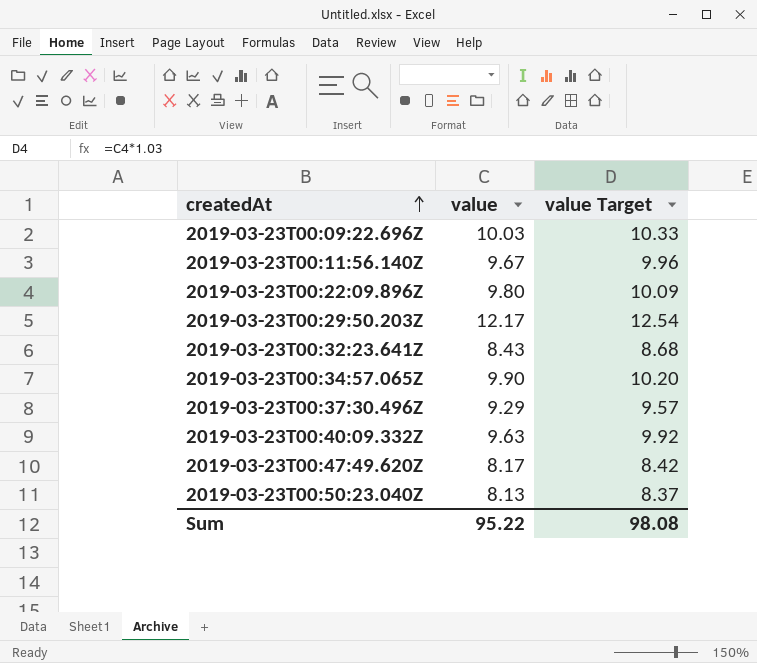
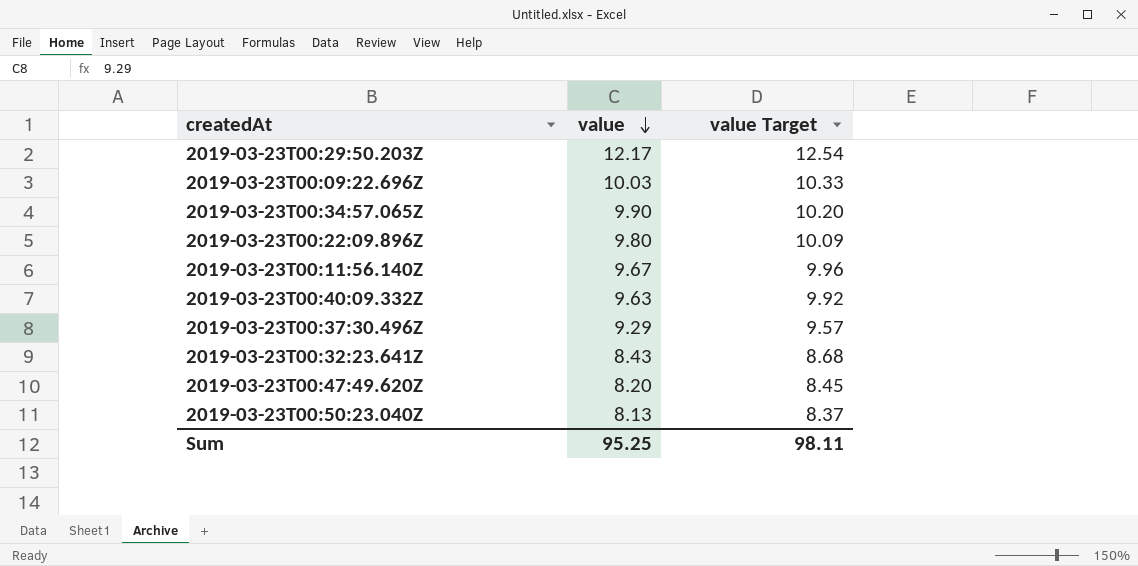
row order: createdAt ascending -> value descending
2019-03-23T00:47:49.620Z | value: 8.17 -> 8.20
2019-03-23T00:47:49.620Z | value Target: 8.42 -> 8.45
Sum | value: 95.22 -> 95.25
Sum | value Target: 98.08 -> 98.11

